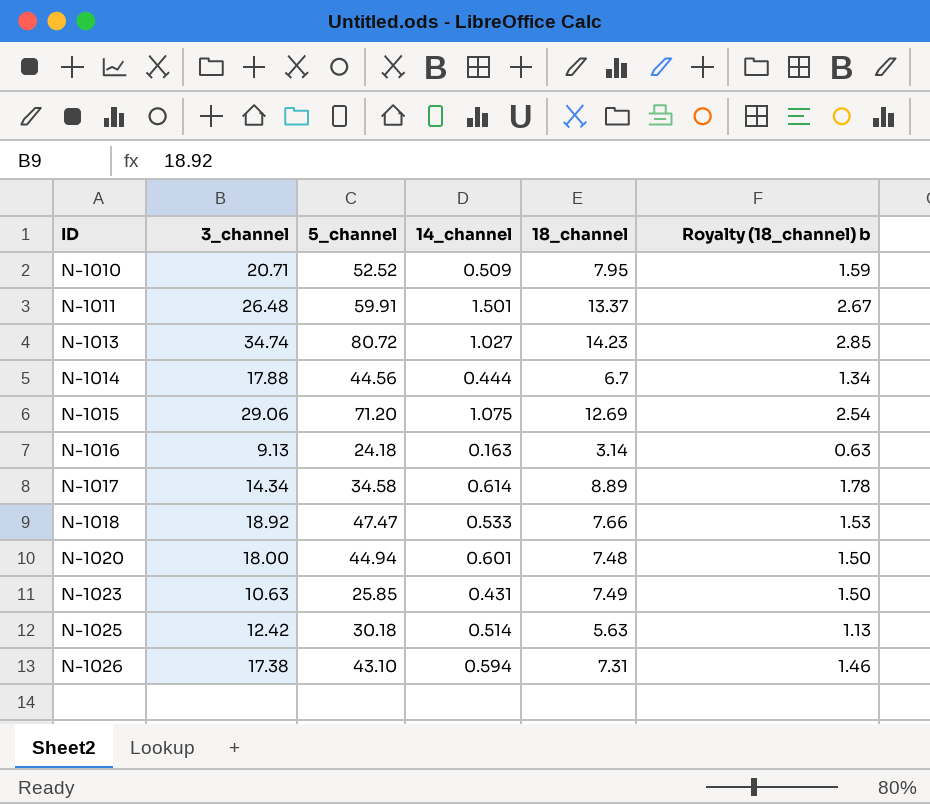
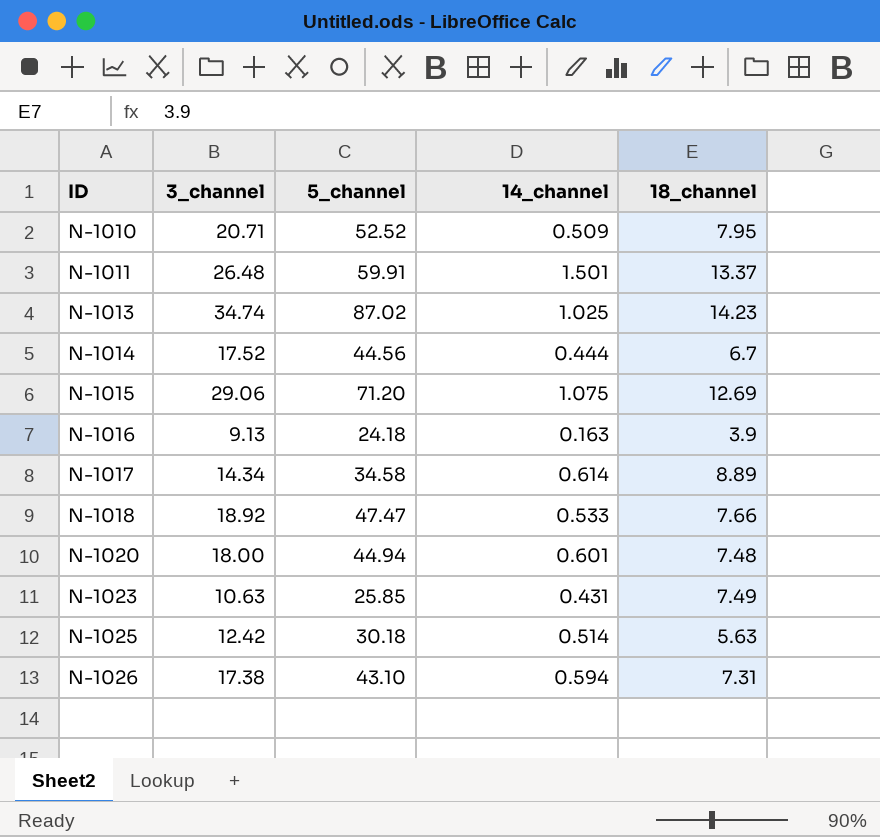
column Royalty (18_channel) b | formula: [18_channel] * 0.2 -> none
N-1013 | 5_channel: 80.72 -> 87.02
N-1013 | 14_channel: 1.027 -> 1.025
N-1014 | 3_channel: 17.88 -> 17.52
N-1016 | 18_channel: 3.14 -> 3.9

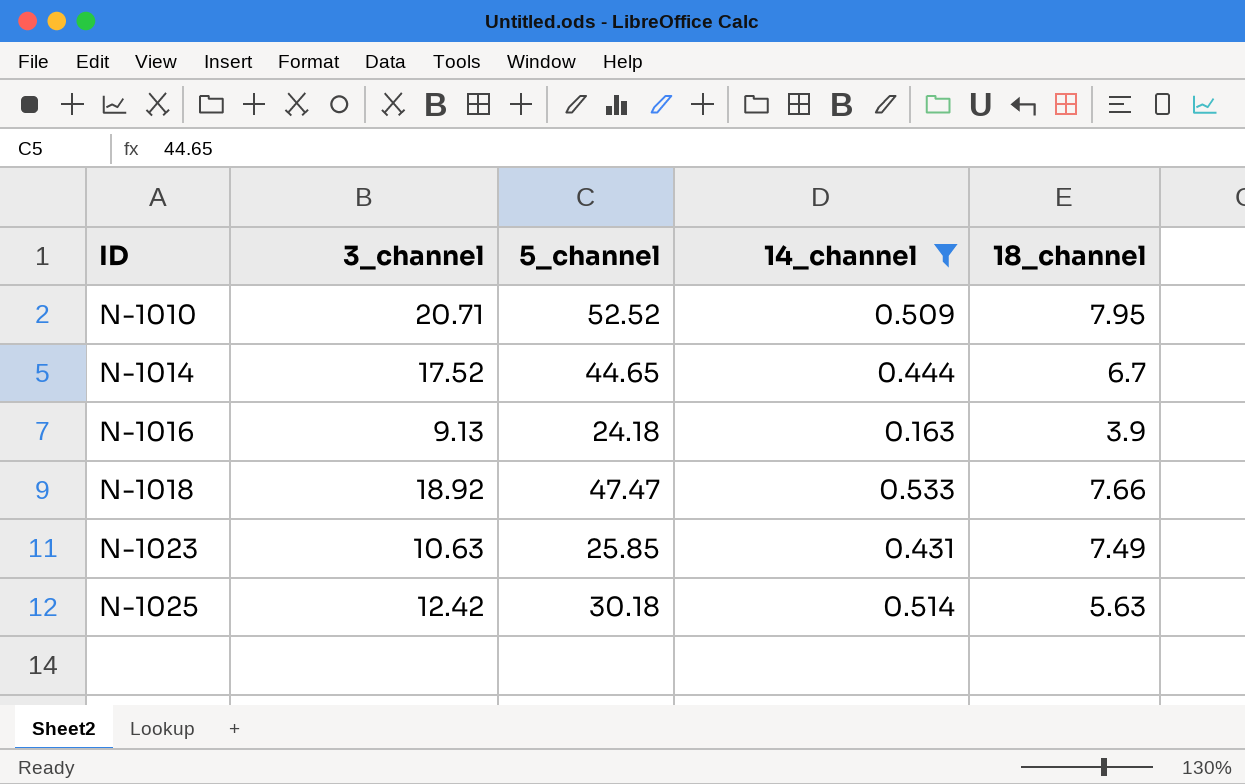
filter: none -> 14_channel <= 0.533
N-1014 | 5_channel: 44.56 -> 44.65

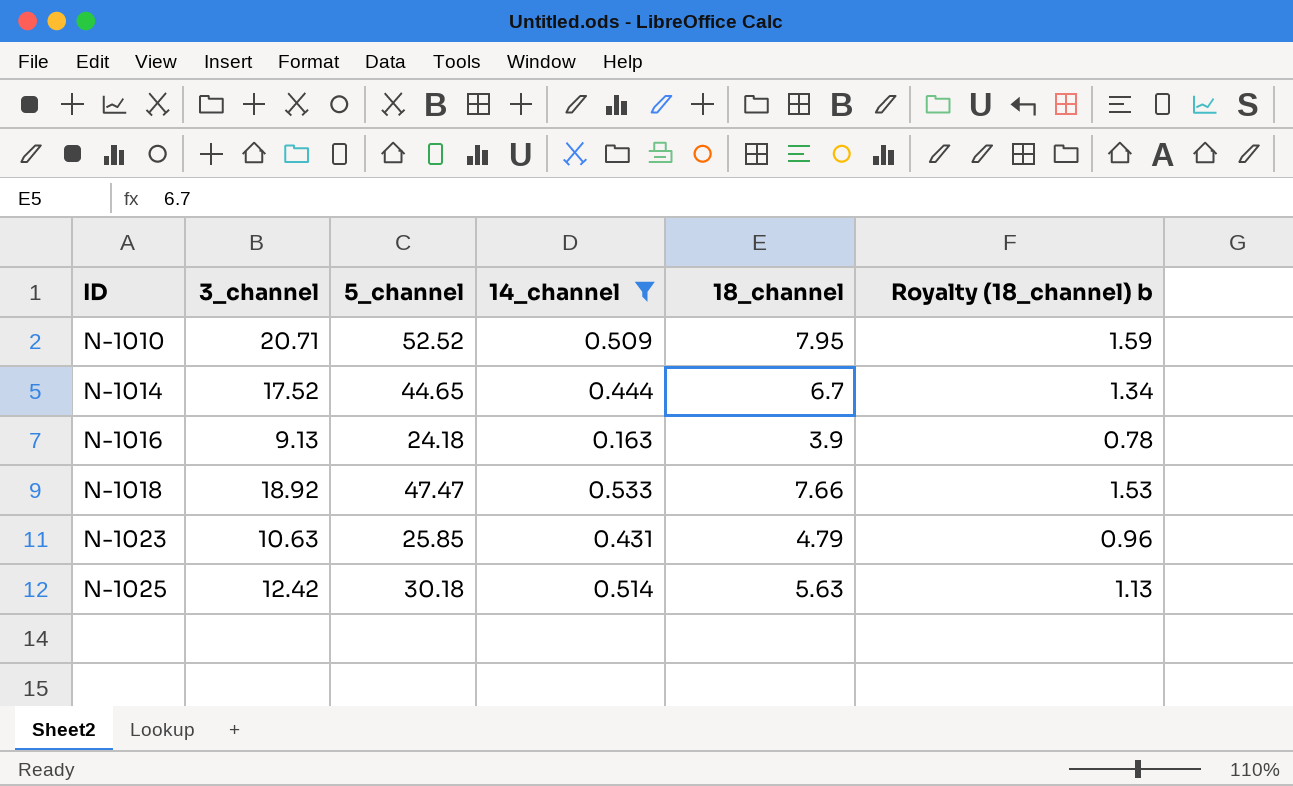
column Royalty (18_channel) b | formula: none -> [18_channel] * 0.2
N-1023 | 18_channel: 7.49 -> 4.79

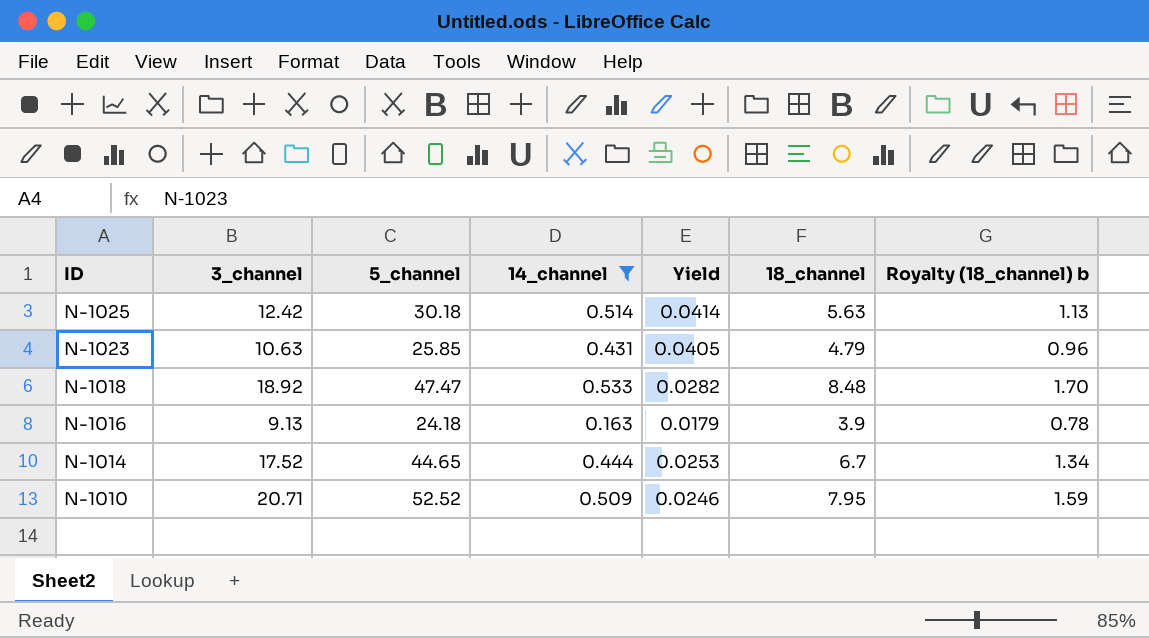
row order: ID ascending -> ID descending
column Yield | formula: none -> [14_channel] / [3_channel]
N-1018 | 18_channel: 7.66 -> 8.48
N-1018 | Royalty (18_channel) b: 1.53 -> 1.70

